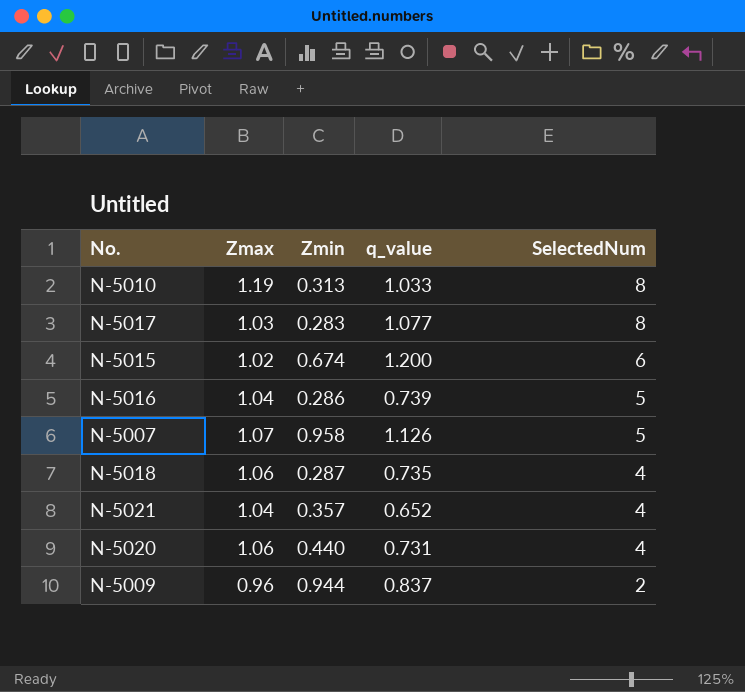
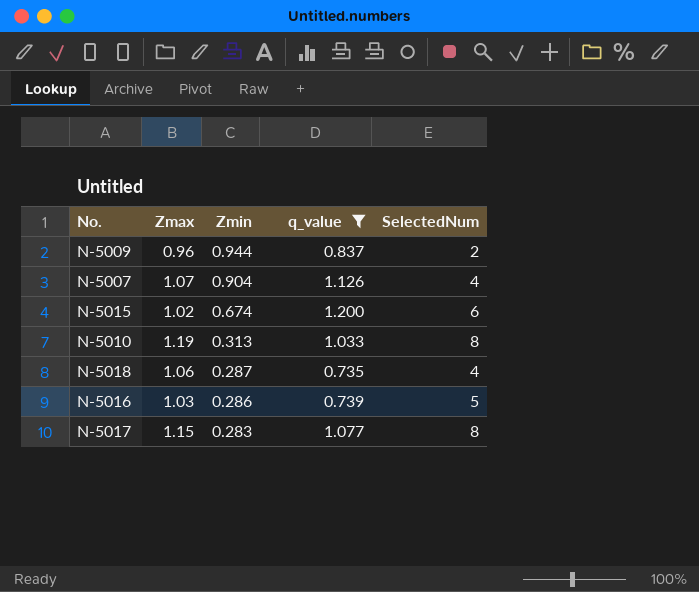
filter: none -> q_value >= 0.735
row order: SelectedNum descending -> Zmin descending
N-5007 | Zmin: 0.958 -> 0.904
N-5007 | SelectedNum: 5 -> 4
N-5016 | Zmax: 1.04 -> 1.03
N-5017 | Zmax: 1.03 -> 1.15

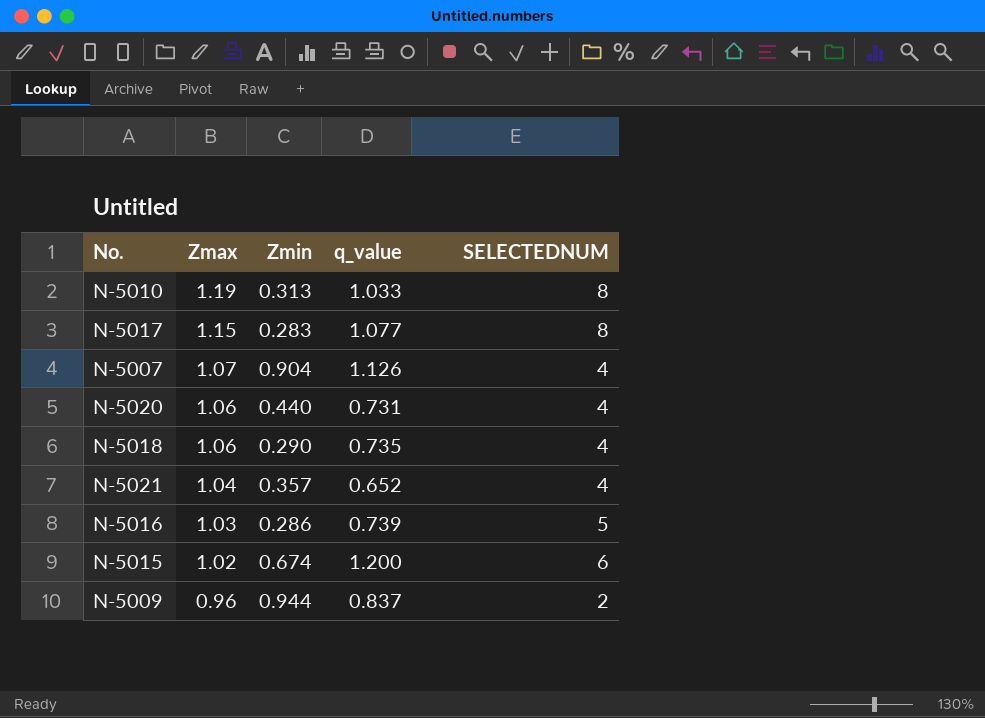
filter: q_value >= 0.735 -> none
row order: Zmin descending -> Zmax descending
column name: SelectedNum -> SELECTEDNUM
N-5018 | Zmin: 0.287 -> 0.290

